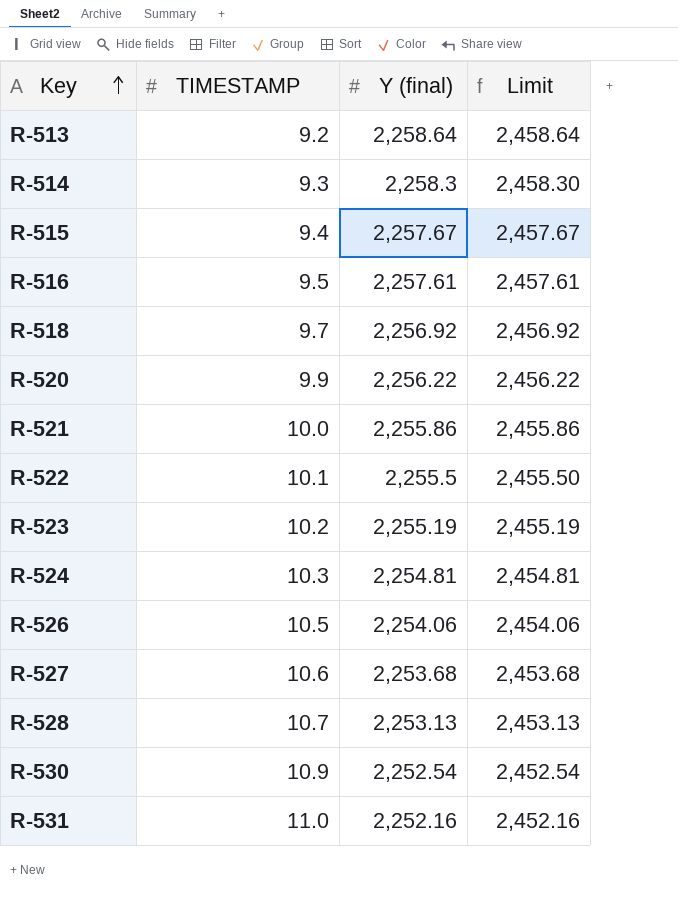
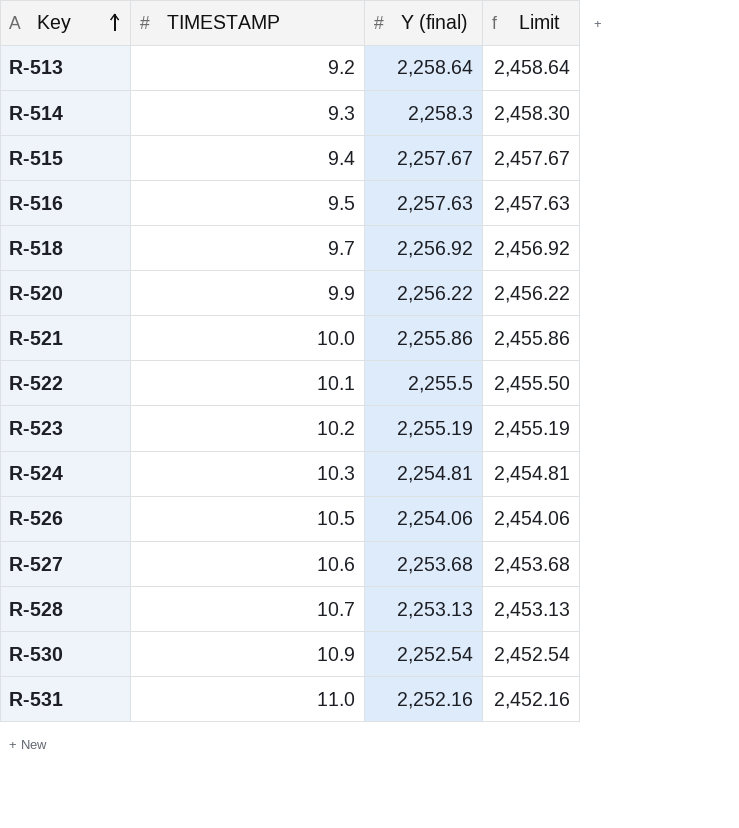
R-516 | Y (final): 2,257.61 -> 2,257.63
R-516 | Limit: 2,457.61 -> 2,457.63

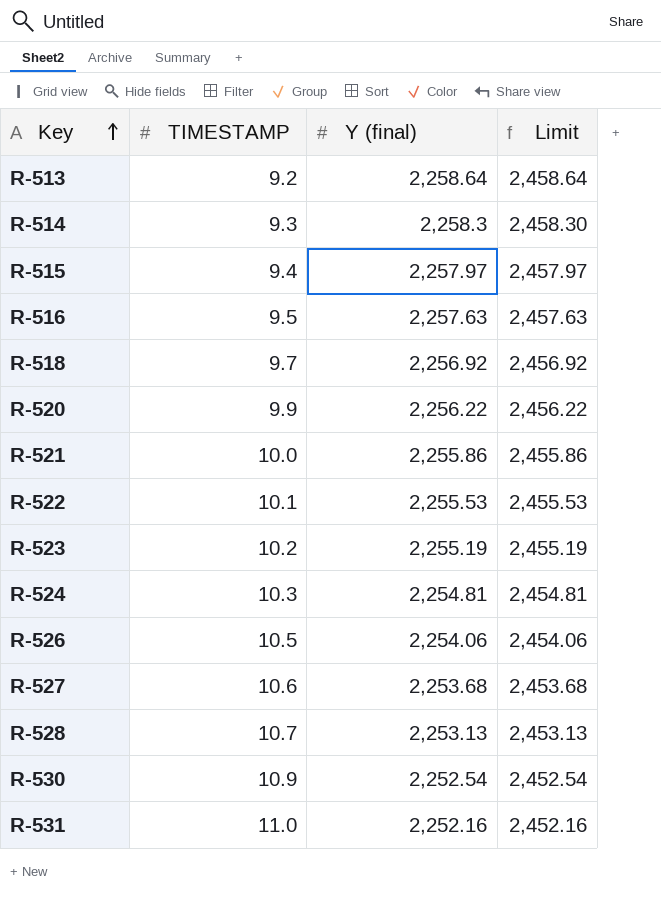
R-515 | Y (final): 2,257.67 -> 2,257.97
R-515 | Limit: 2,457.67 -> 2,457.97
R-522 | Y (final): 2,255.5 -> 2,255.53
R-522 | Limit: 2,455.50 -> 2,455.53

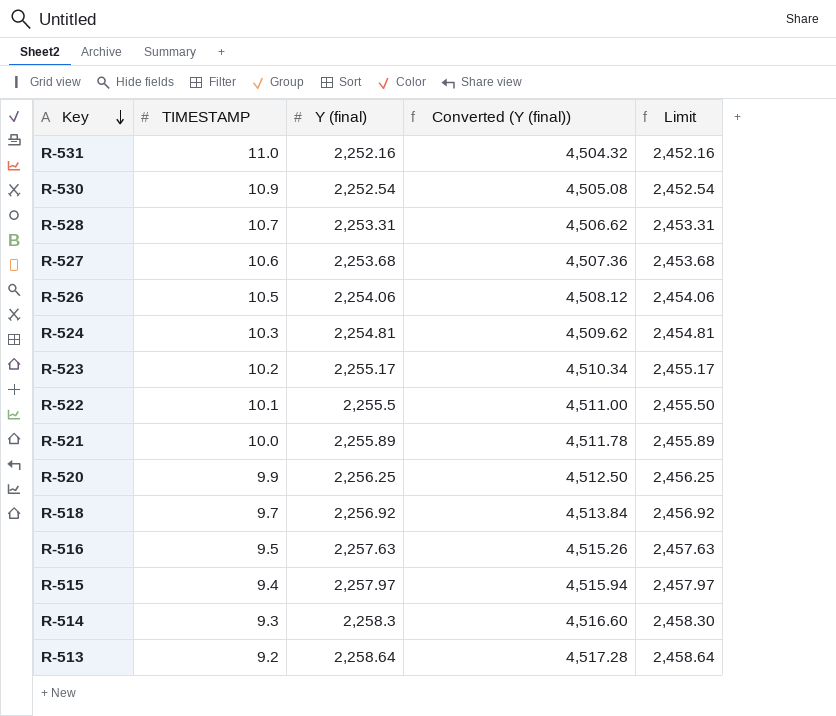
row order: Key ascending -> Key descending
column Converted (Y (final)) | formula: none -> [Y (final)] * 2
R-528 | Y (final): 2,253.13 -> 2,253.31
R-528 | Limit: 2,453.13 -> 2,453.31
R-523 | Y (final): 2,255.19 -> 2,255.17
R-523 | Limit: 2,455.19 -> 2,455.17
R-522 | Y (final): 2,255.53 -> 2,255.5
R-522 | Limit: 2,455.53 -> 2,455.50
R-521 | Y (final): 2,255.86 -> 2,255.89
R-521 | Limit: 2,455.86 -> 2,455.89
R-520 | Y (final): 2,256.22 -> 2,256.25
R-520 | Limit: 2,456.22 -> 2,456.25

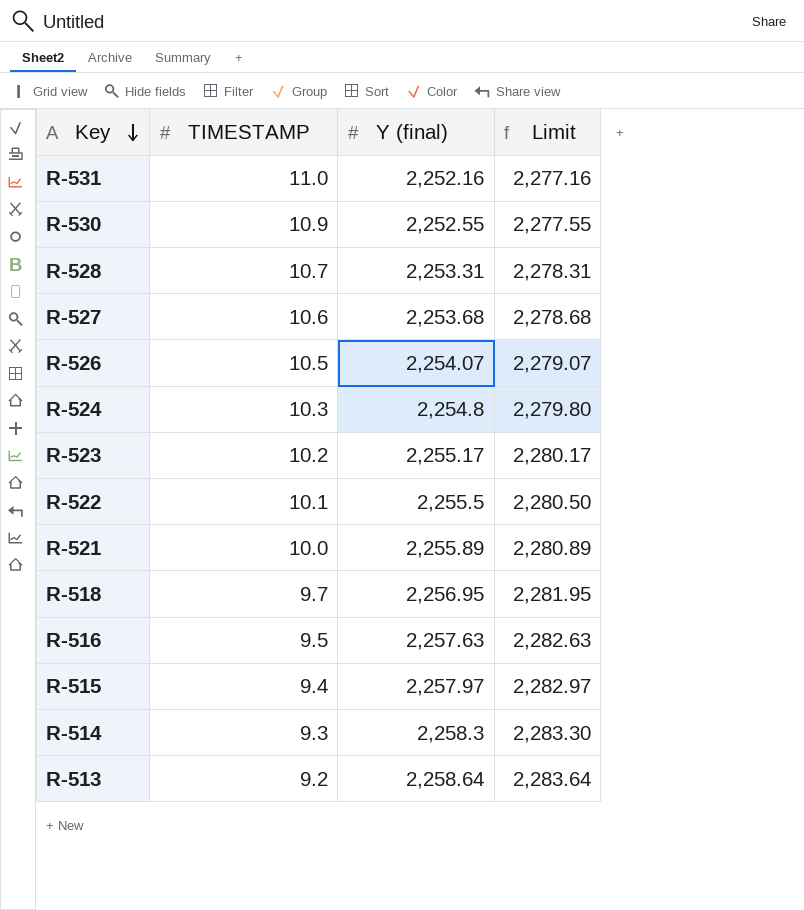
column Converted (Y (final)) | formula: [Y (final)] * 2 -> none
column Limit | formula: [Y (final)] + 200 -> [Y (final)] + 25
row R-520: 9.9 | 2,256.25 | 4,512.50 | 2,456.25 -> none
R-530 | Y (final): 2,252.54 -> 2,252.55
R-526 | Y (final): 2,254.06 -> 2,254.07
R-524 | Y (final): 2,254.81 -> 2,254.8
R-518 | Y (final): 2,256.92 -> 2,256.95

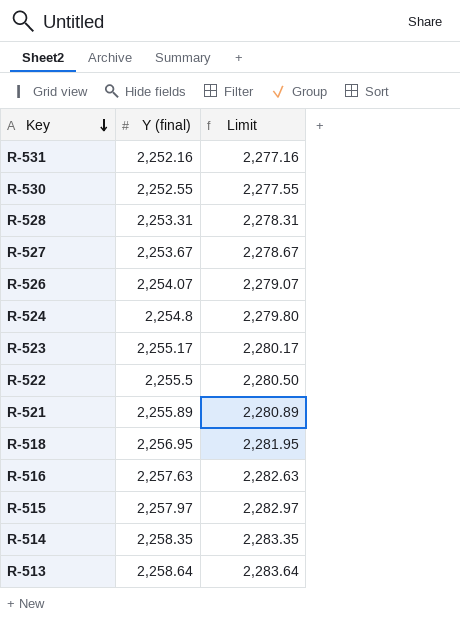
column TIMESTAMP | position: 2 -> none
R-527 | Y (final): 2,253.68 -> 2,253.67
R-527 | Limit: 2,278.68 -> 2,278.67
R-514 | Y (final): 2,258.3 -> 2,258.35
R-514 | Limit: 2,283.30 -> 2,283.35

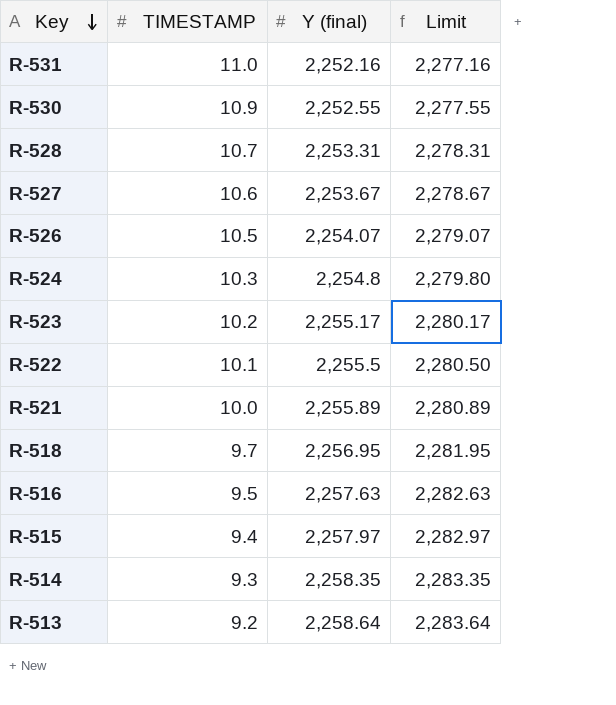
column TIMESTAMP | position: none -> 2

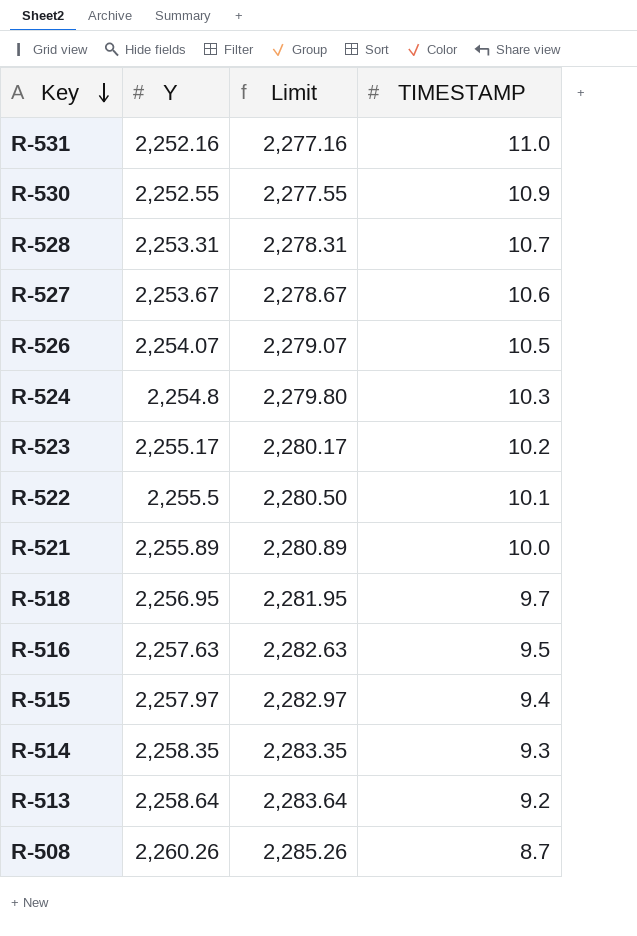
column name: Y (final) -> Y
column TIMESTAMP | position: 2 -> 4
row R-508: none -> 2,260.26 | 2,285.26 | 8.7

